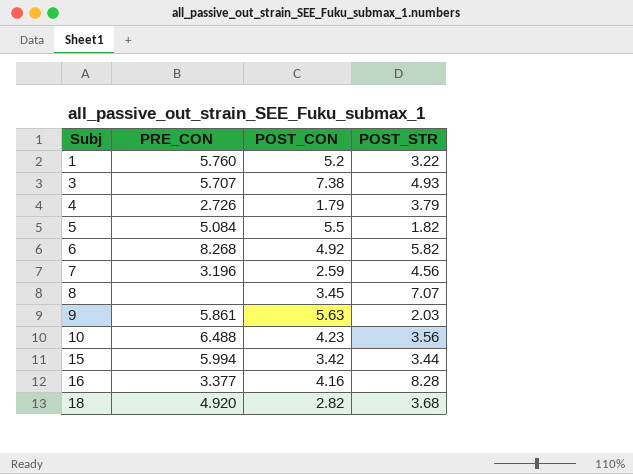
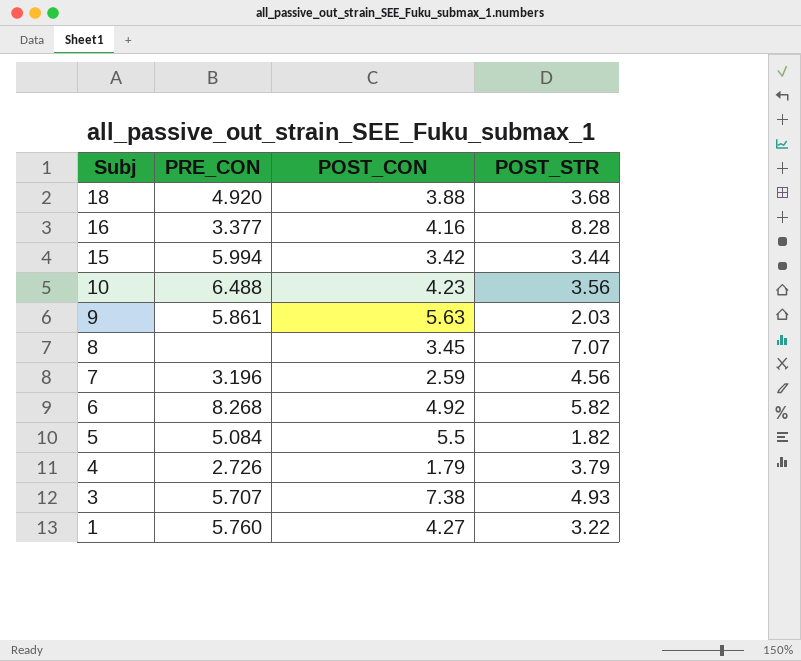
row order: Subj ascending -> Subj descending
18 | POST_CON: 2.82 -> 3.88
1 | POST_CON: 5.2 -> 4.27

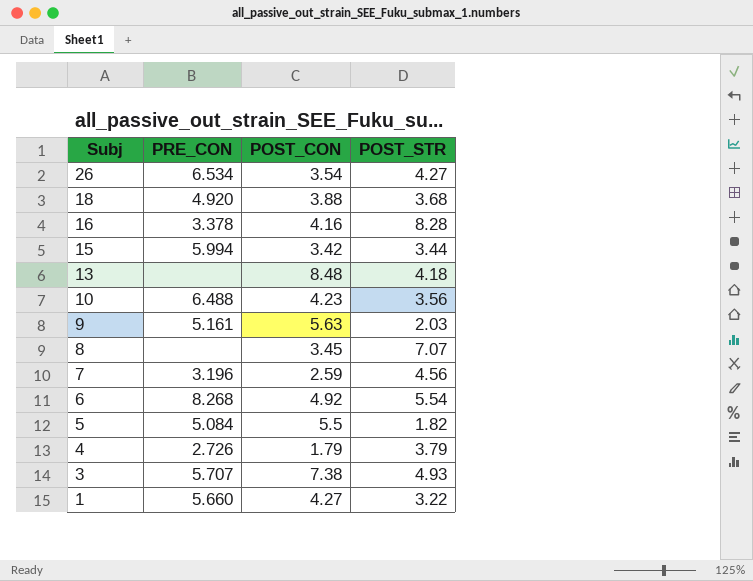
row 26: none -> 6.534 | 3.54 | 4.27
16 | PRE_CON: 3.377 -> 3.378
row 13: none -> none | 8.48 | 4.18
9 | PRE_CON: 5.861 -> 5.161
6 | POST_STR: 5.82 -> 5.54
1 | PRE_CON: 5.760 -> 5.660

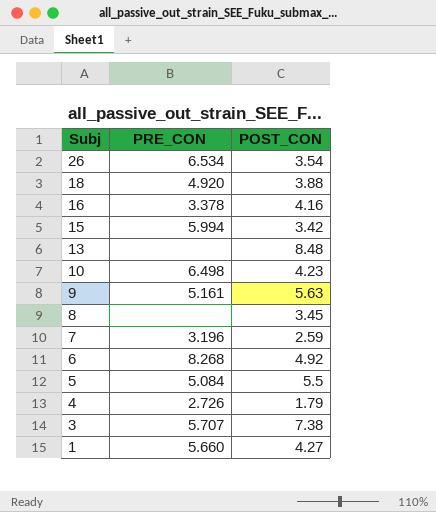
column POST_STR | position: 4 -> none
10 | PRE_CON: 6.488 -> 6.498

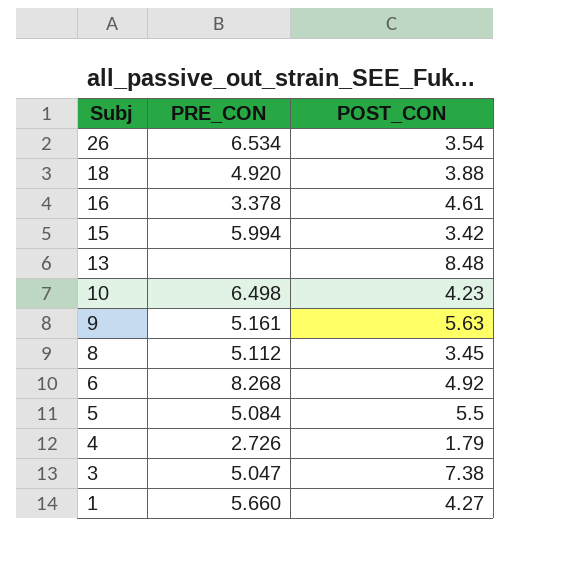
row 7: 3.196 | 2.59 -> none
16 | POST_CON: 4.16 -> 4.61
8 | PRE_CON: none -> 5.112
3 | PRE_CON: 5.707 -> 5.047

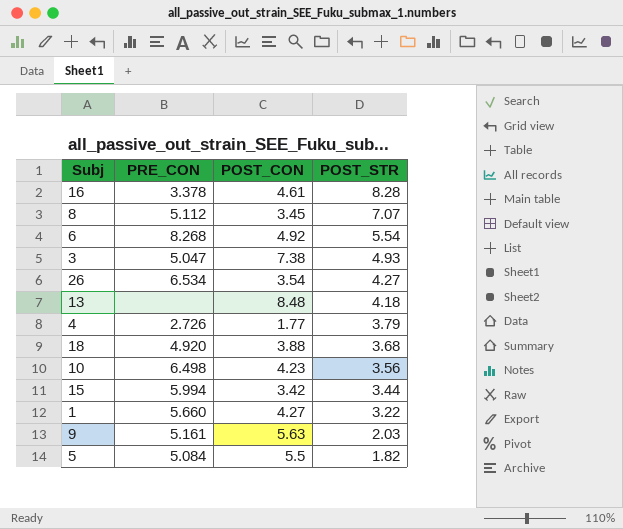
row order: Subj descending -> POST_STR descending
column POST_STR | position: none -> 4
4 | POST_CON: 1.79 -> 1.77

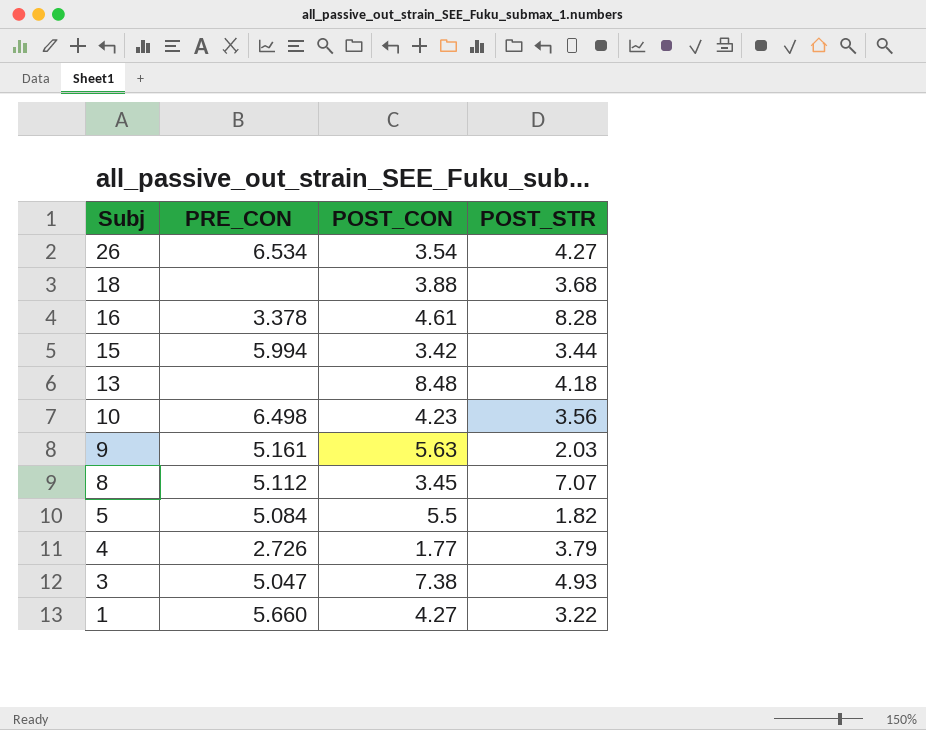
row order: POST_STR descending -> Subj descending
row 6: 8.268 | 4.92 | 5.54 -> none
18 | PRE_CON: 4.920 -> none

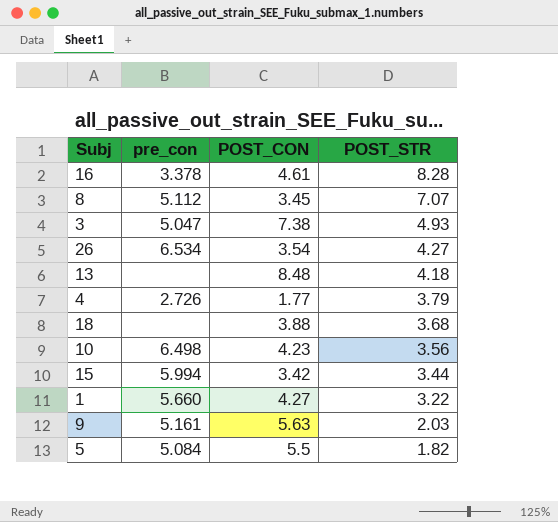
row order: Subj descending -> POST_STR descending
column name: PRE_CON -> pre_con

